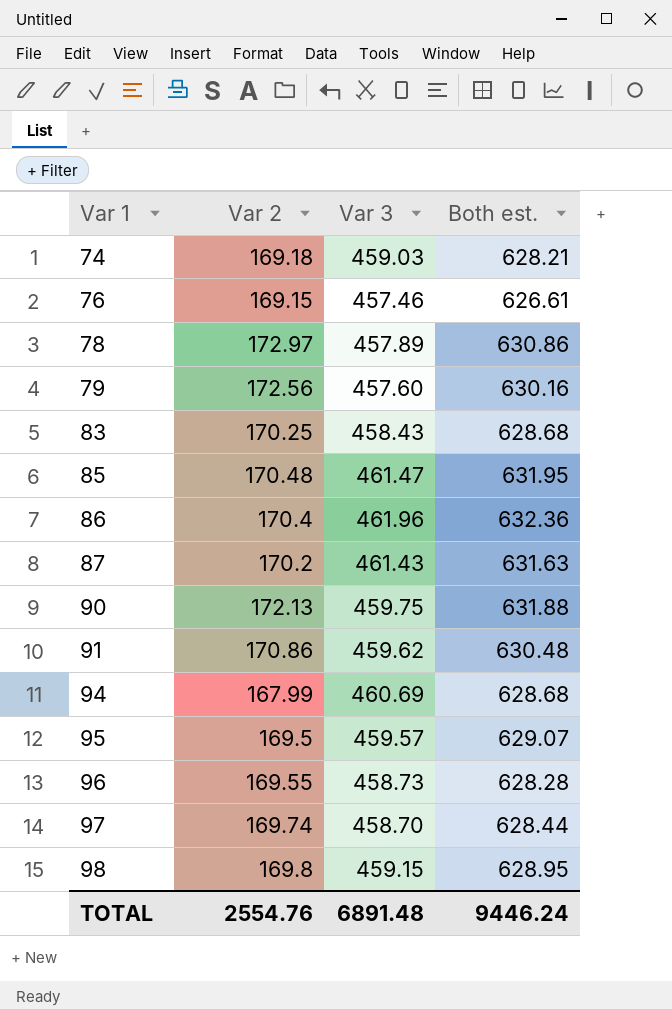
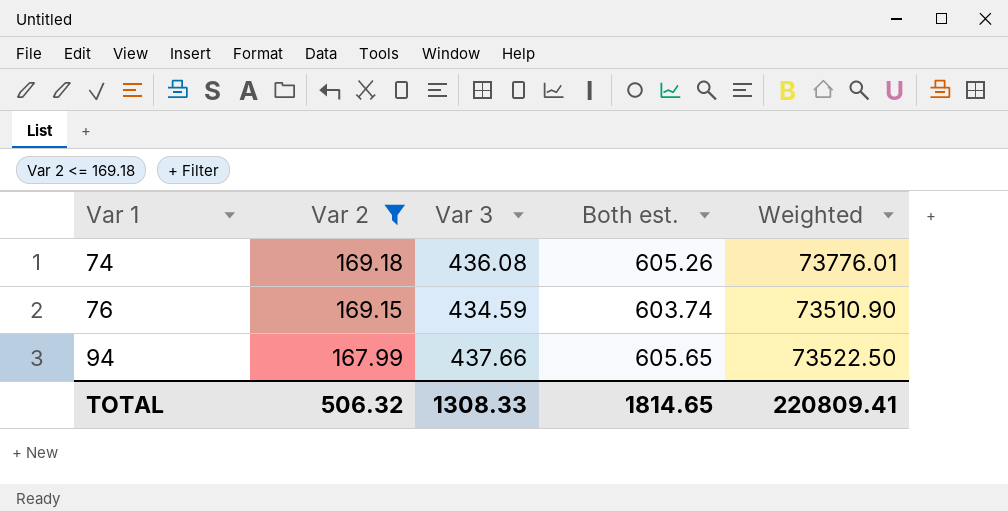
filter: none -> Var 2 <= 169.18
column Weighted | formula: none -> [Var 2] * [Var 3]
74 | Var 3: 459.03 -> 436.08
74 | Both est.: 628.21 -> 605.26
76 | Var 3: 457.46 -> 434.59
76 | Both est.: 626.61 -> 603.74
94 | Var 3: 460.69 -> 437.66
94 | Both est.: 628.68 -> 605.65
TOTAL | Var 2: 2554.76 -> 506.32
TOTAL | Var 3: 6891.48 -> 1308.33
TOTAL | Both est.: 9446.24 -> 1814.65

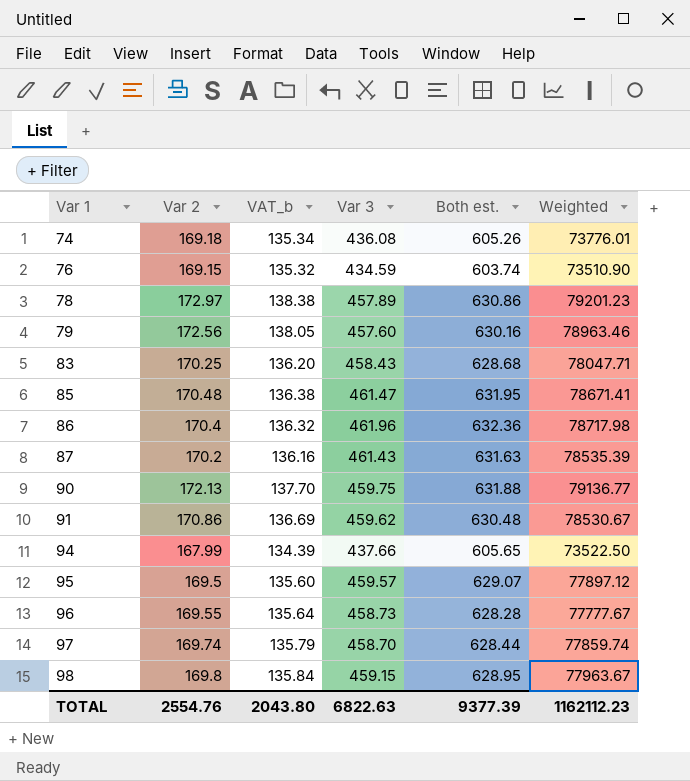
filter: Var 2 <= 169.18 -> none
column VAT_b | formula: none -> [Var 2] * 0.8
TOTAL | Var 2: 506.32 -> 2554.76
TOTAL | Var 3: 1308.33 -> 6822.63
TOTAL | Both est.: 1814.65 -> 9377.39
TOTAL | Weighted: 220809.41 -> 1162112.23

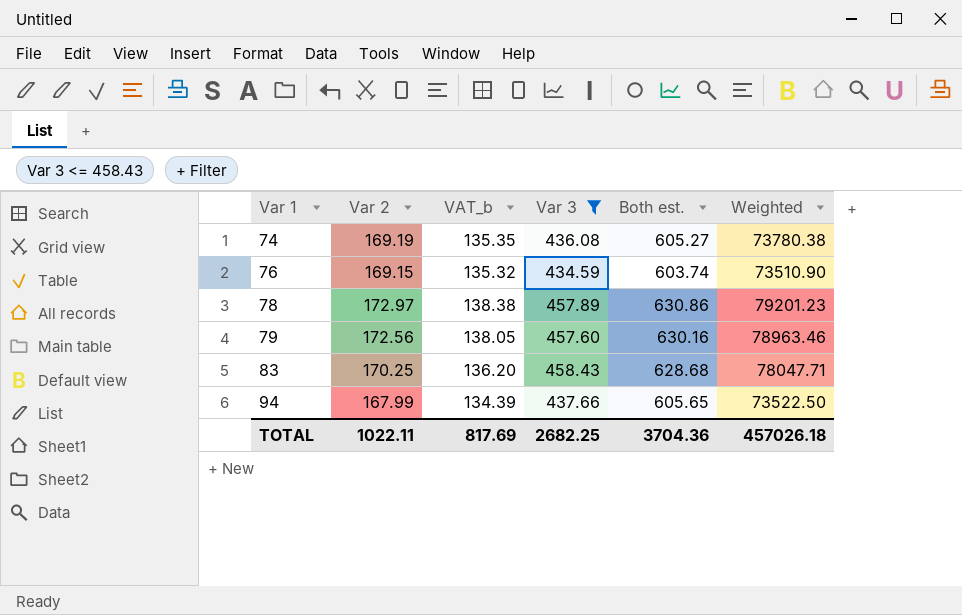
filter: none -> Var 3 <= 458.43
74 | Var 2: 169.18 -> 169.19
74 | VAT_b: 135.34 -> 135.35
74 | Both est.: 605.26 -> 605.27
74 | Weighted: 73776.01 -> 73780.38
TOTAL | Var 2: 2554.76 -> 1022.11
TOTAL | VAT_b: 2043.80 -> 817.69
TOTAL | Var 3: 6822.63 -> 2682.25
TOTAL | Both est.: 9377.39 -> 3704.36
TOTAL | Weighted: 1162112.23 -> 457026.18

